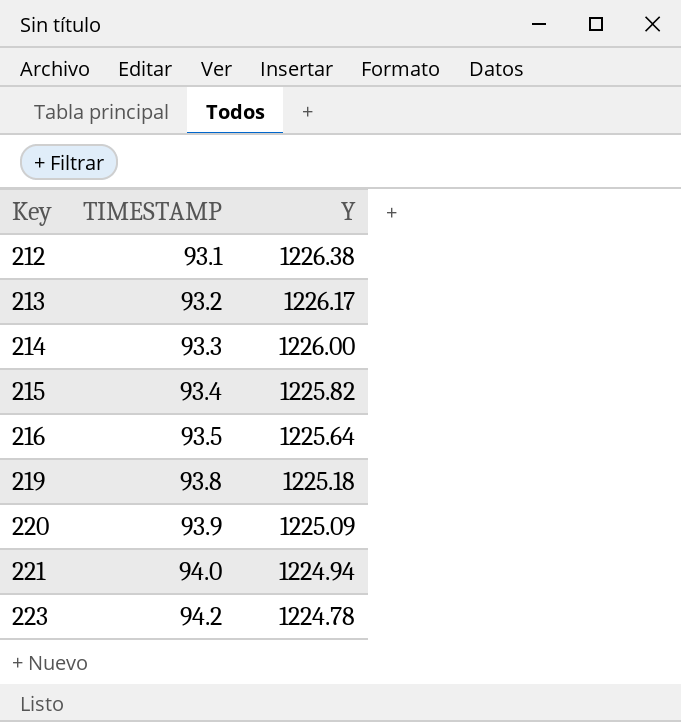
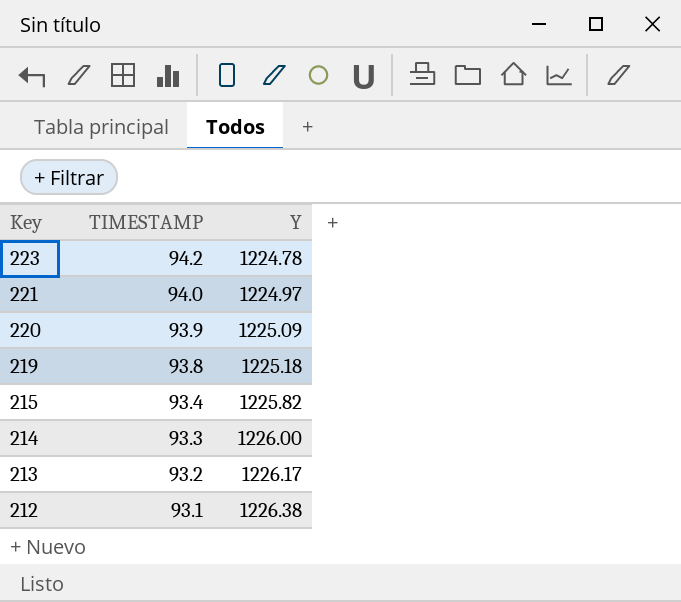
row order: Key ascending -> Key descending
row 216: 93.5 | 1225.64 -> none
221 | Y: 1224.94 -> 1224.97

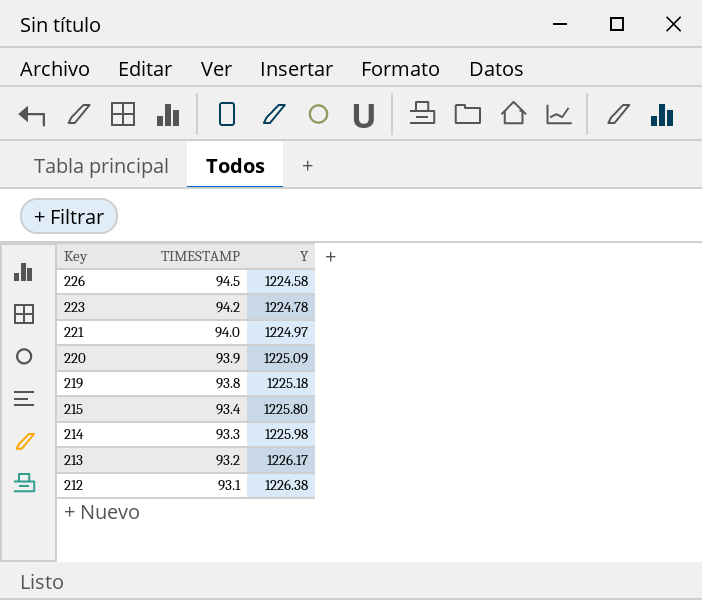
row 226: none -> 94.5 | 1224.58
215 | Y: 1225.82 -> 1225.80
214 | Y: 1226.00 -> 1225.98

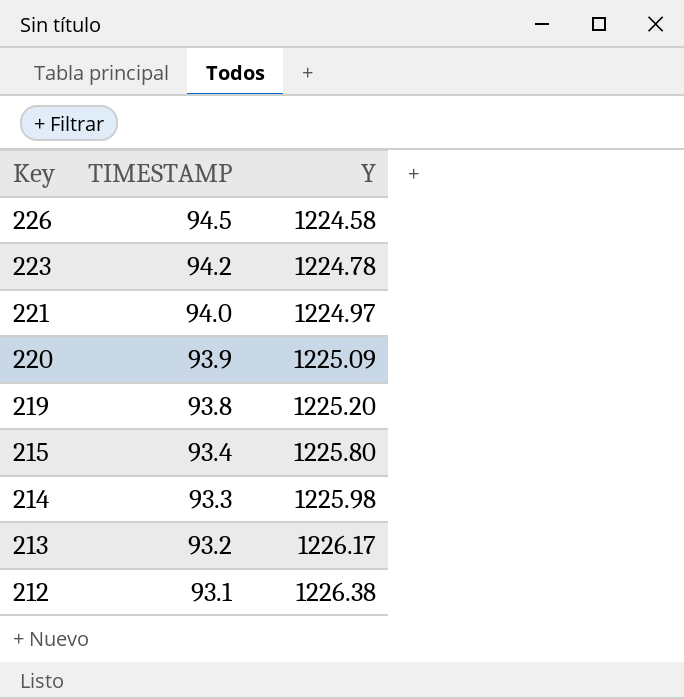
219 | Y: 1225.18 -> 1225.20

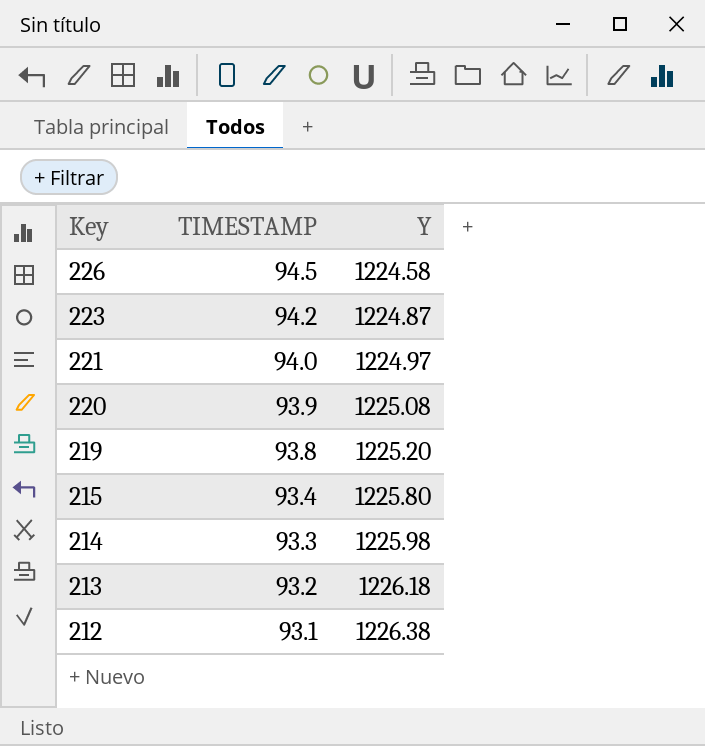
223 | Y: 1224.78 -> 1224.87
220 | Y: 1225.09 -> 1225.08
213 | Y: 1226.17 -> 1226.18

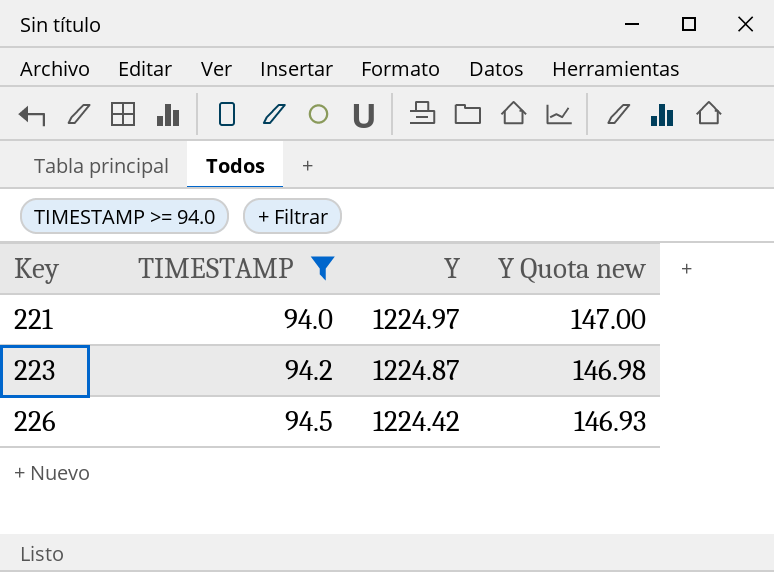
filter: none -> TIMESTAMP >= 94.0
row order: Key descending -> Key ascending
column Y Quota new | formula: none -> [Y] * 0.12
226 | Y: 1224.58 -> 1224.42

